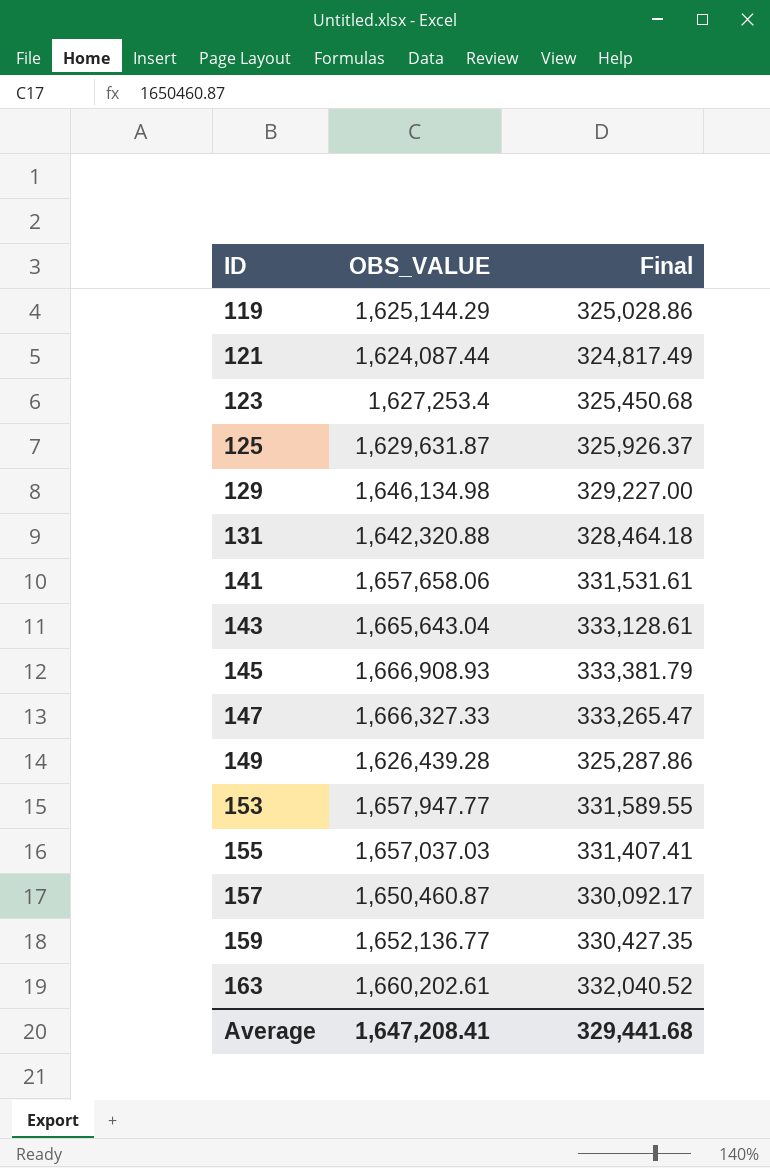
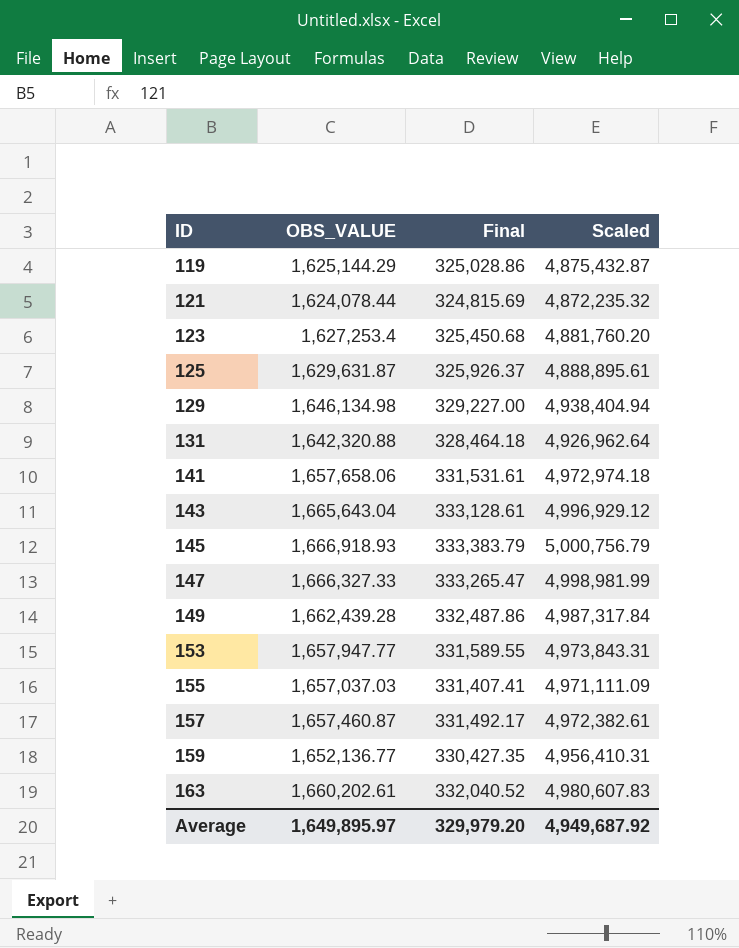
column Scaled | formula: none -> [OBS_VALUE] * 3
121 | OBS_VALUE: 1,624,087.44 -> 1,624,078.44
121 | Final: 324,817.49 -> 324,815.69
145 | OBS_VALUE: 1,666,908.93 -> 1,666,918.93
145 | Final: 333,381.79 -> 333,383.79
149 | OBS_VALUE: 1,626,439.28 -> 1,662,439.28
149 | Final: 325,287.86 -> 332,487.86
157 | OBS_VALUE: 1,650,460.87 -> 1,657,460.87
157 | Final: 330,092.17 -> 331,492.17
Average | OBS_VALUE: 1,647,208.41 -> 1,649,895.97
Average | Final: 329,441.68 -> 329,979.20

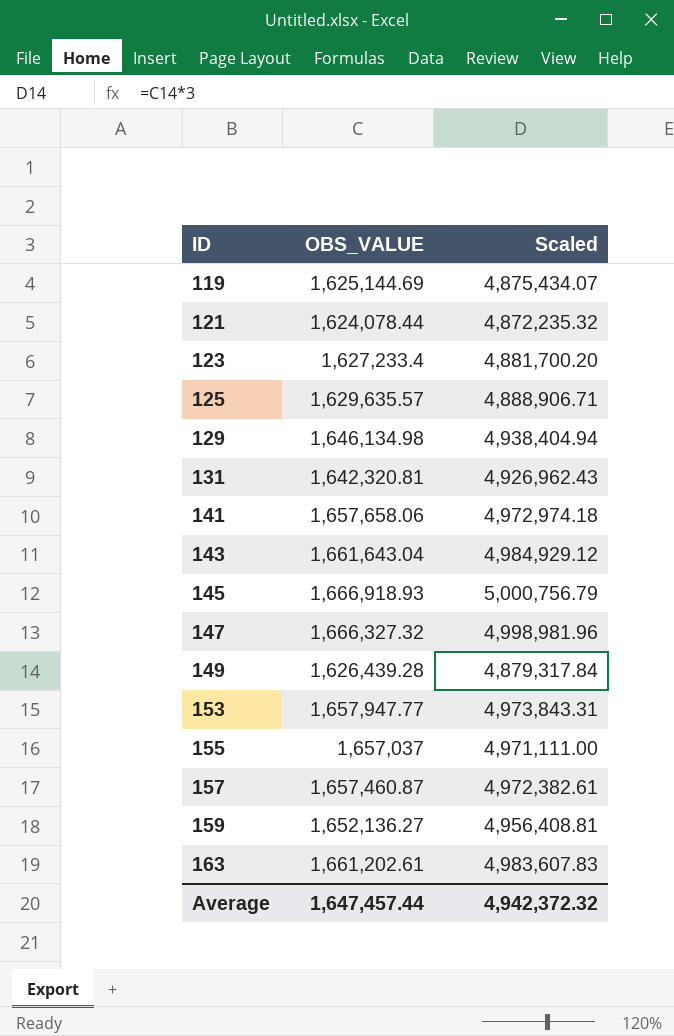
column Final | formula: [OBS_VALUE] * 0.2 -> none
119 | OBS_VALUE: 1,625,144.29 -> 1,625,144.69
119 | Scaled: 4,875,432.87 -> 4,875,434.07
123 | OBS_VALUE: 1,627,253.4 -> 1,627,233.4
123 | Scaled: 4,881,760.20 -> 4,881,700.20
125 | OBS_VALUE: 1,629,631.87 -> 1,629,635.57
125 | Scaled: 4,888,895.61 -> 4,888,906.71
131 | OBS_VALUE: 1,642,320.88 -> 1,642,320.81
131 | Scaled: 4,926,962.64 -> 4,926,962.43
143 | OBS_VALUE: 1,665,643.04 -> 1,661,643.04
143 | Scaled: 4,996,929.12 -> 4,984,929.12
147 | OBS_VALUE: 1,666,327.33 -> 1,666,327.32
147 | Scaled: 4,998,981.99 -> 4,998,981.96
149 | OBS_VALUE: 1,662,439.28 -> 1,626,439.28
149 | Scaled: 4,987,317.84 -> 4,879,317.84
155 | OBS_VALUE: 1,657,037.03 -> 1,657,037
155 | Scaled: 4,971,111.09 -> 4,971,111.00
159 | OBS_VALUE: 1,652,136.77 -> 1,652,136.27
159 | Scaled: 4,956,410.31 -> 4,956,408.81
163 | OBS_VALUE: 1,660,202.61 -> 1,661,202.61
163 | Scaled: 4,980,607.83 -> 4,983,607.83
Average | OBS_VALUE: 1,649,895.97 -> 1,647,457.44
Average | Scaled: 4,949,687.92 -> 4,942,372.32

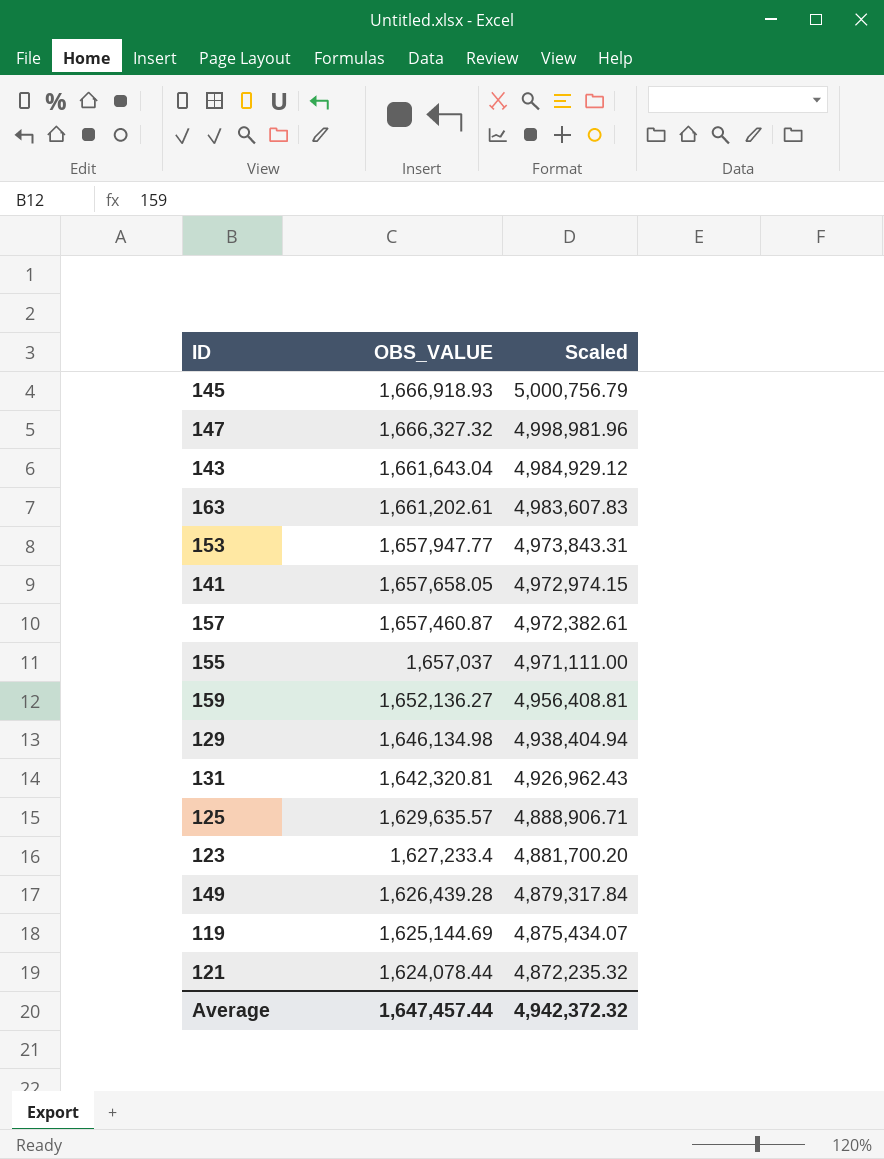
row order: ID ascending -> OBS_VALUE descending
141 | OBS_VALUE: 1,657,658.06 -> 1,657,658.05
141 | Scaled: 4,972,974.18 -> 4,972,974.15

